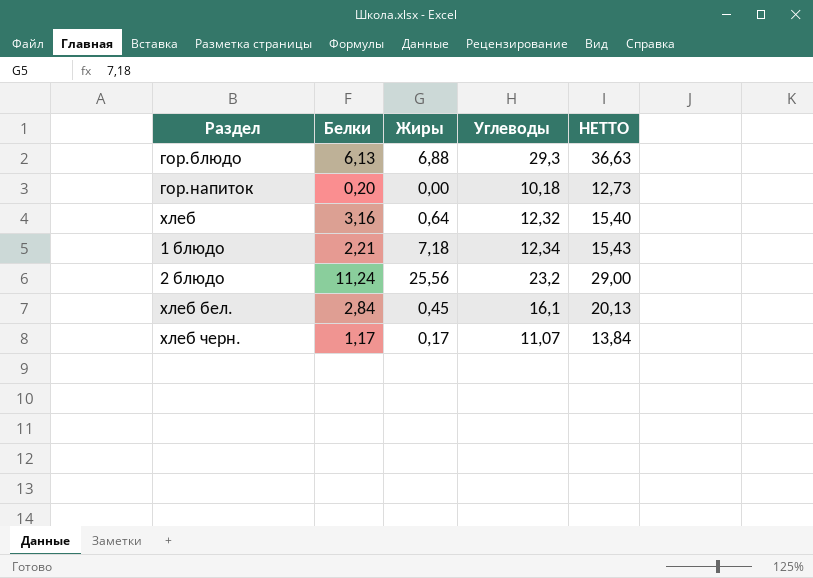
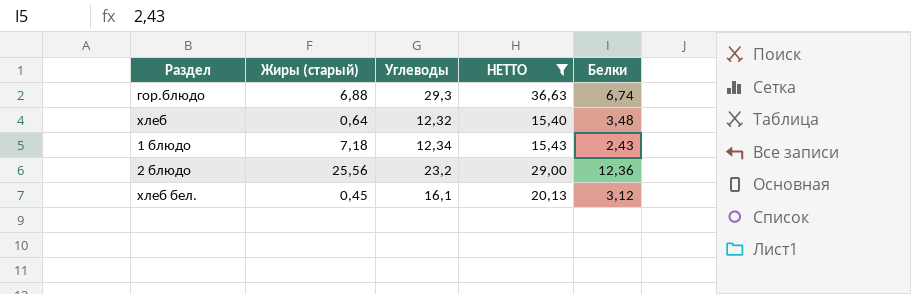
filter: none -> НЕТТО >= 15,40
column name: Жиры -> Жиры (старый)
column Белки | position: 2 -> 5
гор.блюдо | Белки: 6,13 -> 6,74
хлеб | Белки: 3,16 -> 3,48
1 блюдо | Белки: 2,21 -> 2,43
2 блюдо | Белки: 11,24 -> 12,36
хлеб бел. | Белки: 2,84 -> 3,12

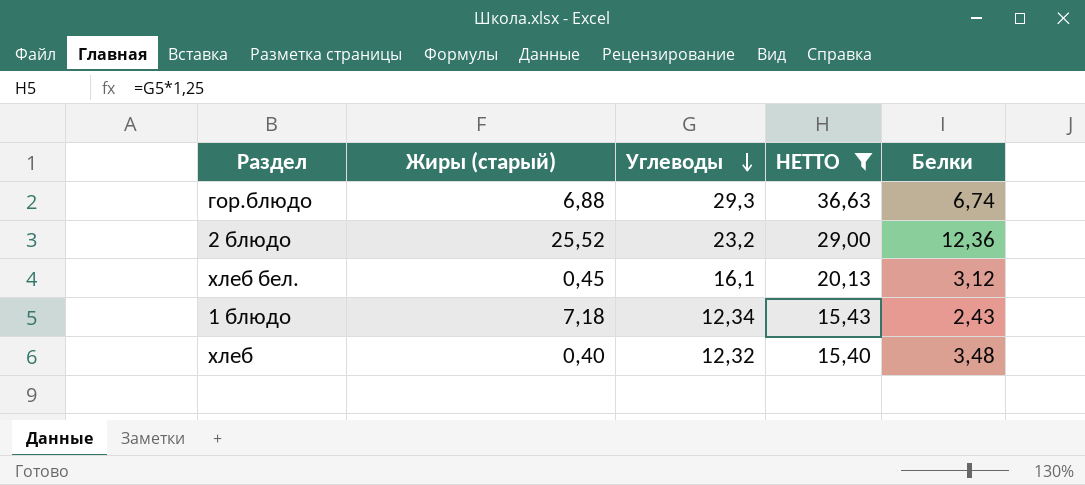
row order: none -> Углеводы descending
2 блюдо | Жиры (старый): 25,56 -> 25,52
хлеб | Жиры (старый): 0,64 -> 0,40

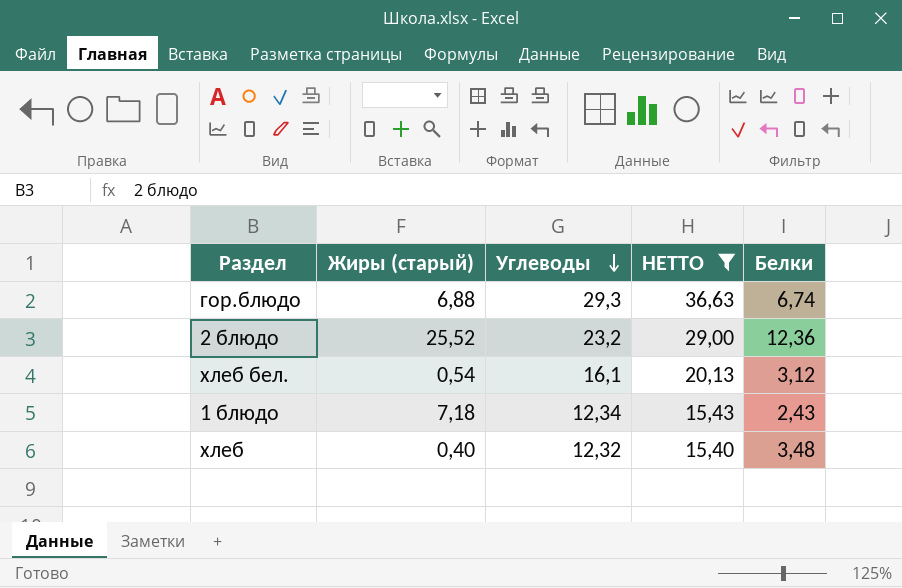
хлеб бел. | Жиры (старый): 0,45 -> 0,54

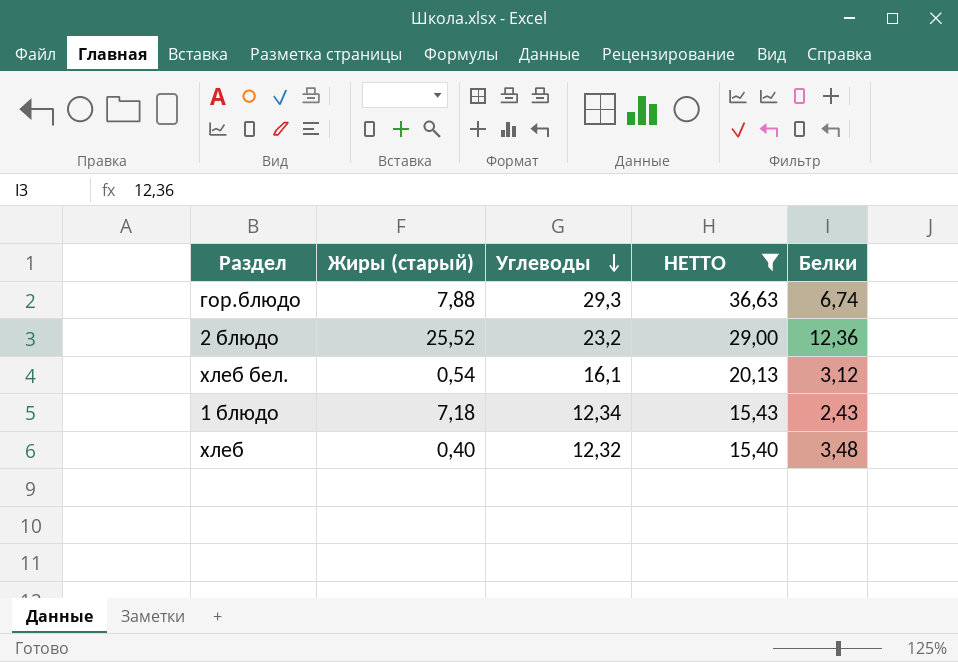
гор.блюдо | Жиры (старый): 6,88 -> 7,88

